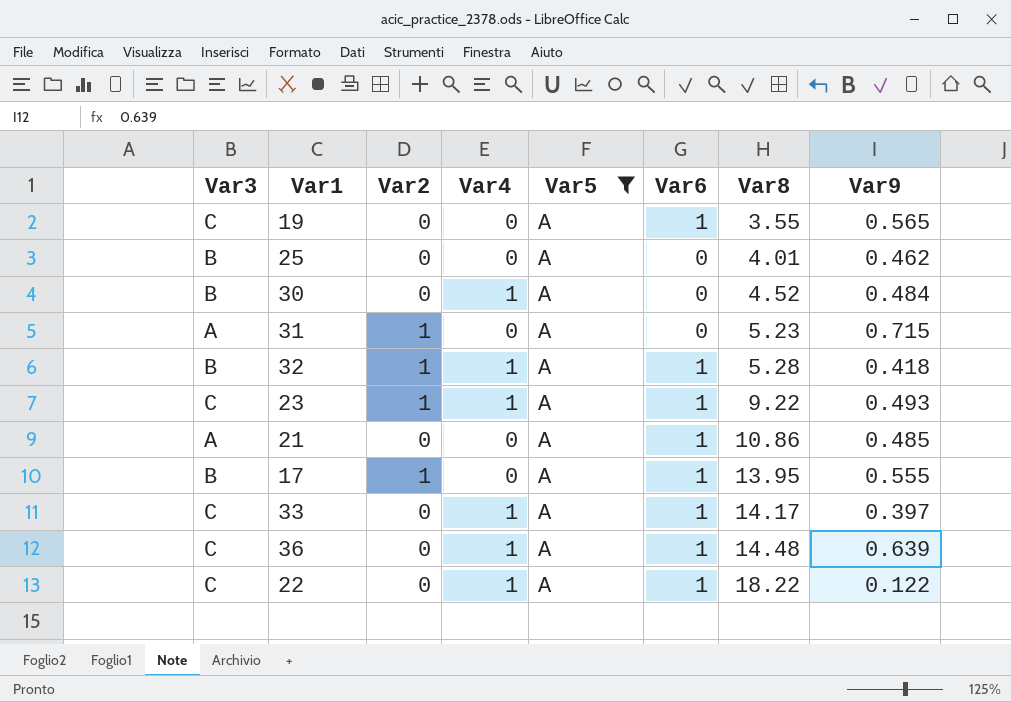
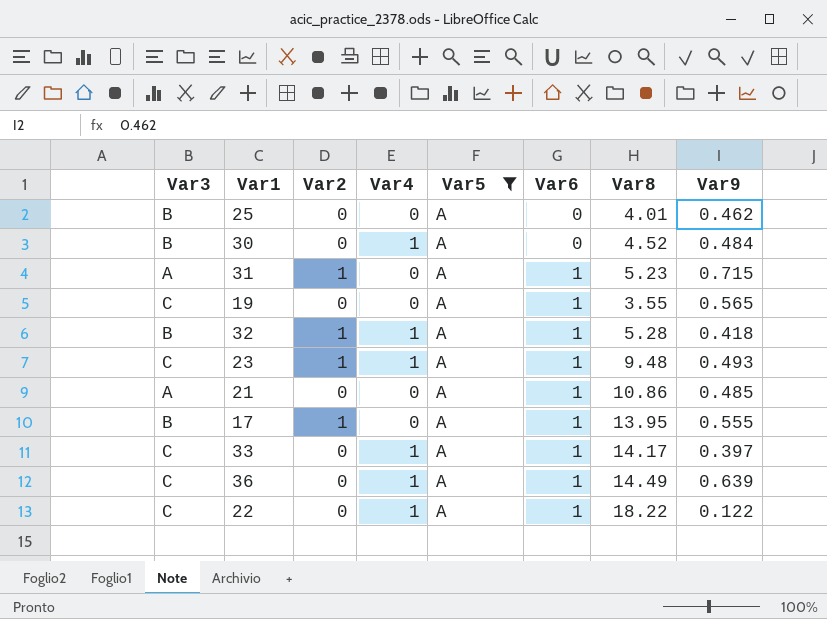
row order: Var8 ascending -> Var6 ascending
31 | Var6: 0 -> 1
23 | Var8: 9.22 -> 9.48
36 | Var8: 14.48 -> 14.49

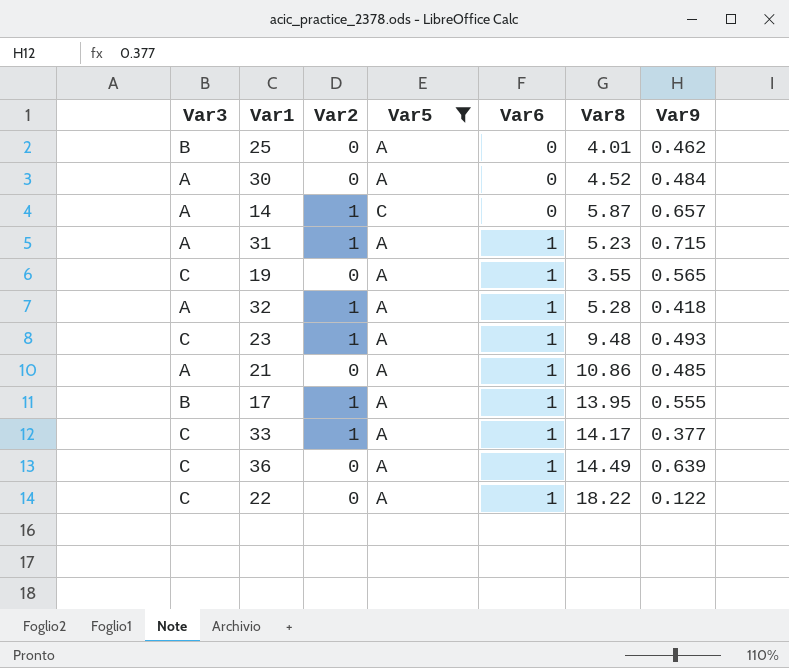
column Var4 | position: 4 -> none
30 | Var3: B -> A
row 14: none -> A | 1 | C | 0 | 5.87 | 0.657
32 | Var3: B -> A
33 | Var2: 0 -> 1
33 | Var9: 0.397 -> 0.377

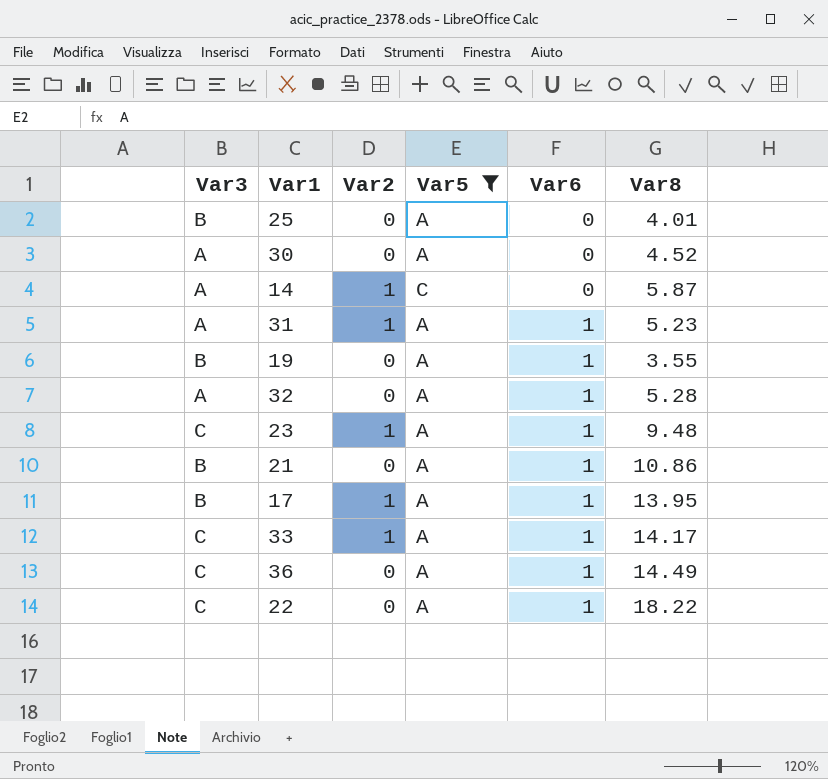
column Var9 | position: 7 -> none
19 | Var3: C -> B
32 | Var2: 1 -> 0
21 | Var3: A -> B

